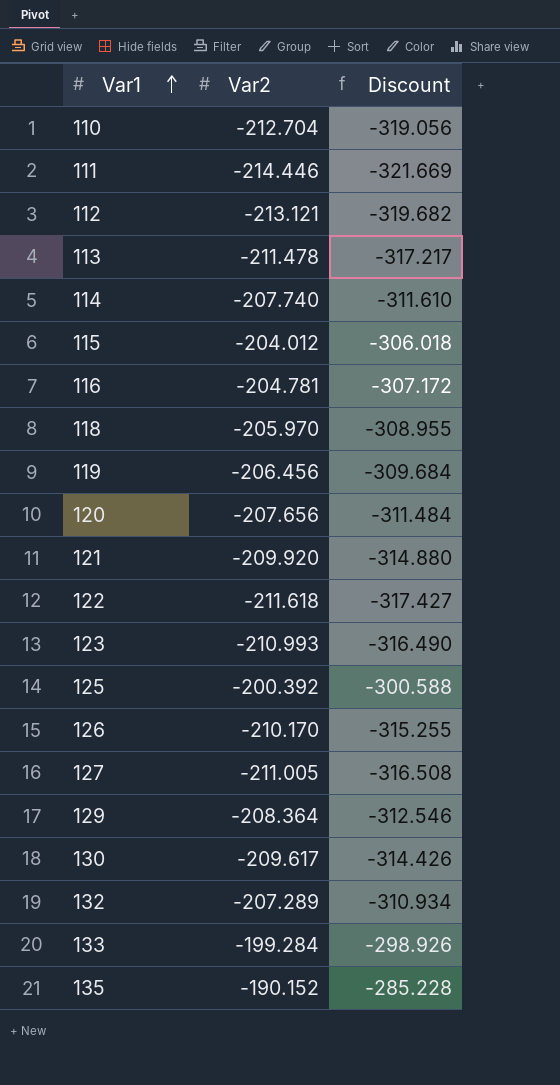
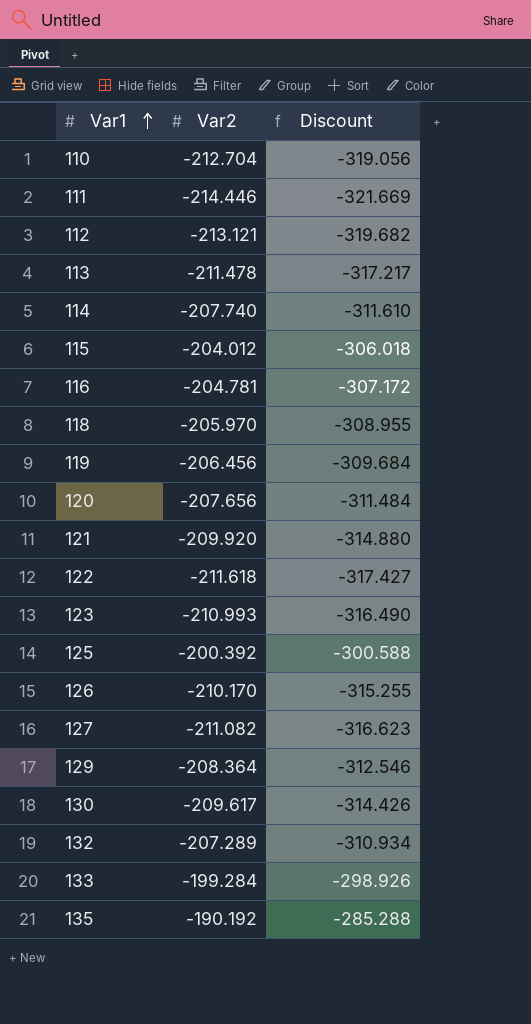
127 | Var2: -211.005 -> -211.082
127 | Discount: -316.508 -> -316.623
135 | Var2: -190.152 -> -190.192
135 | Discount: -285.228 -> -285.288

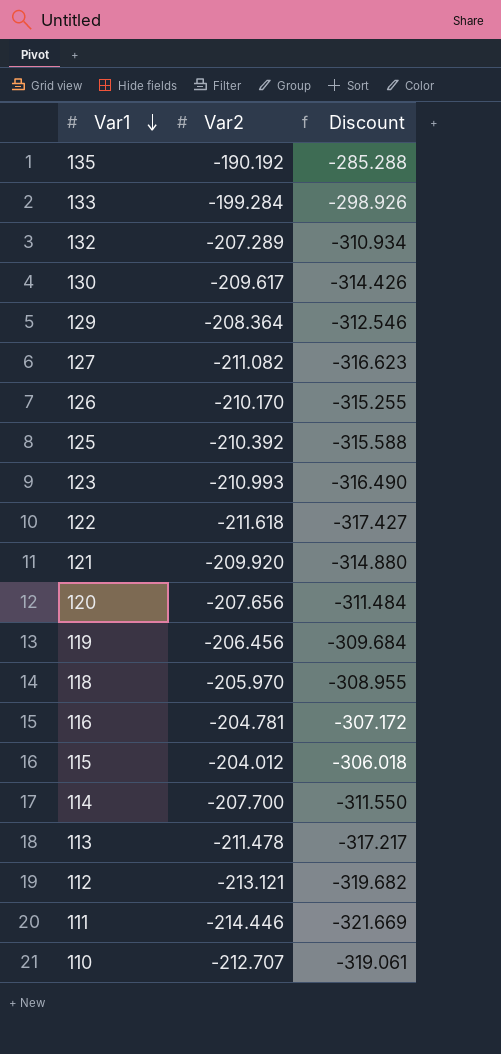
row order: Var1 ascending -> Var1 descending
125 | Var2: -200.392 -> -210.392
125 | Discount: -300.588 -> -315.588
114 | Var2: -207.740 -> -207.700
114 | Discount: -311.610 -> -311.550
110 | Var2: -212.704 -> -212.707
110 | Discount: -319.056 -> -319.061

